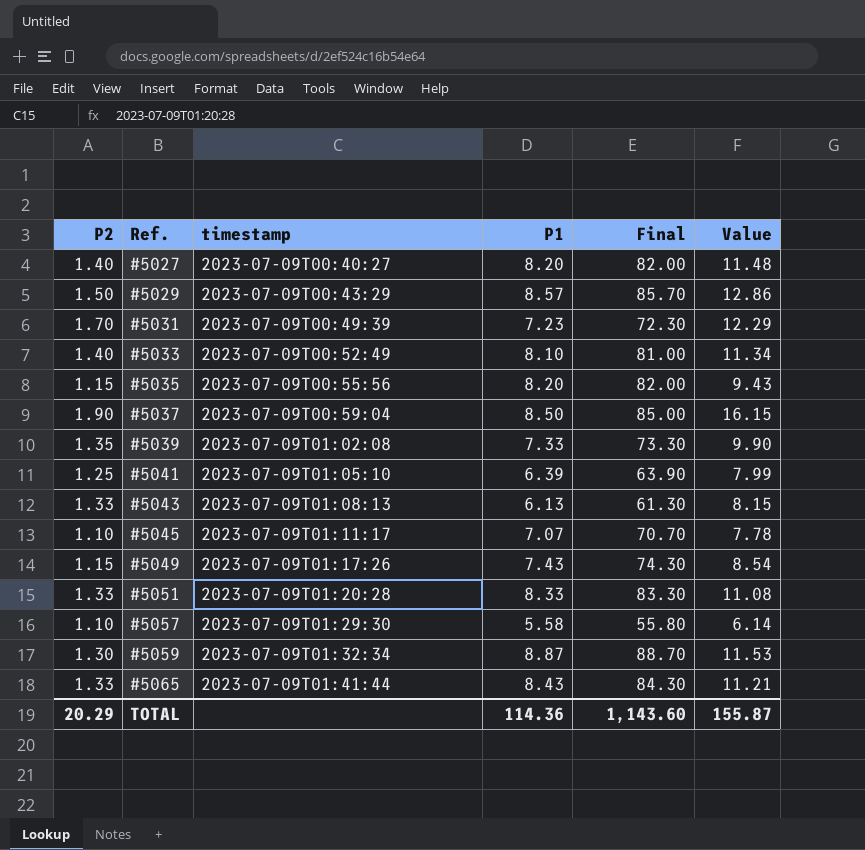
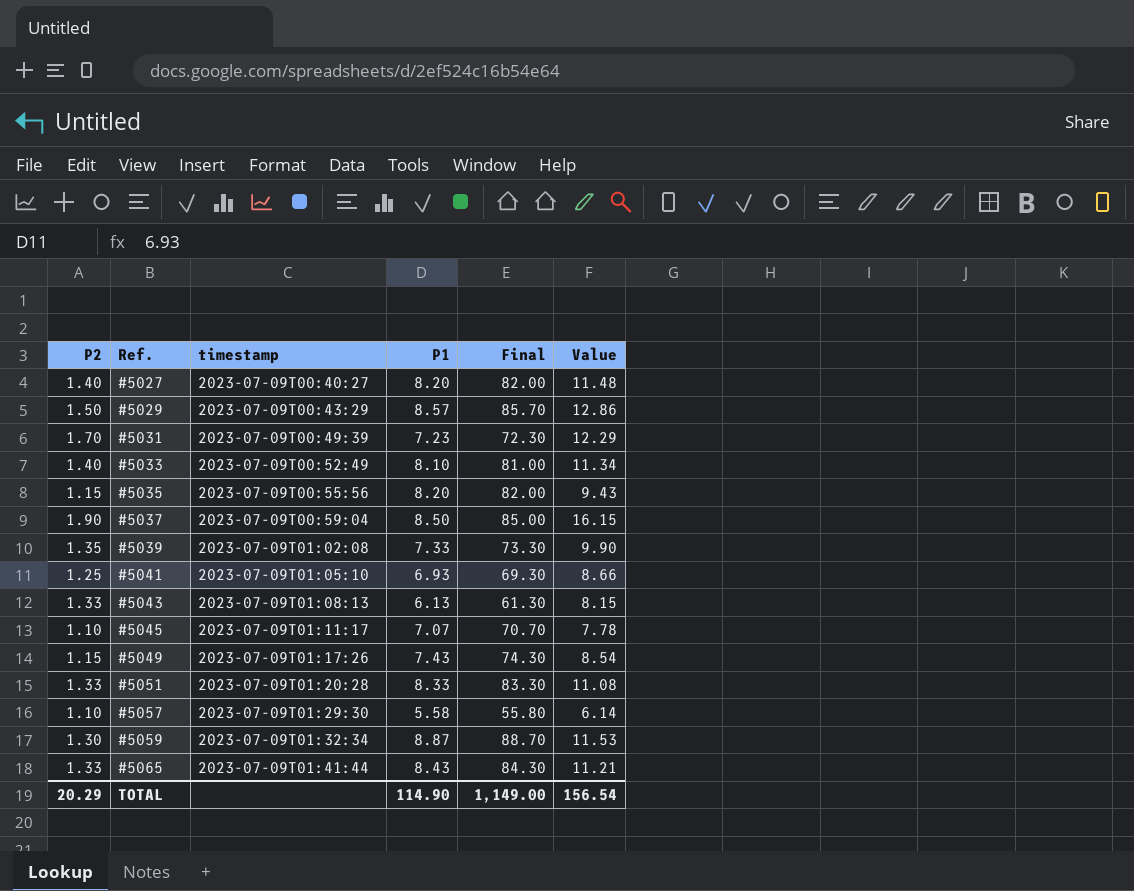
#5041 | P1: 6.39 -> 6.93
#5041 | Final: 63.90 -> 69.30
#5041 | Value: 7.99 -> 8.66
TOTAL | P1: 114.36 -> 114.90
TOTAL | Final: 1,143.60 -> 1,149.00
TOTAL | Value: 155.87 -> 156.54

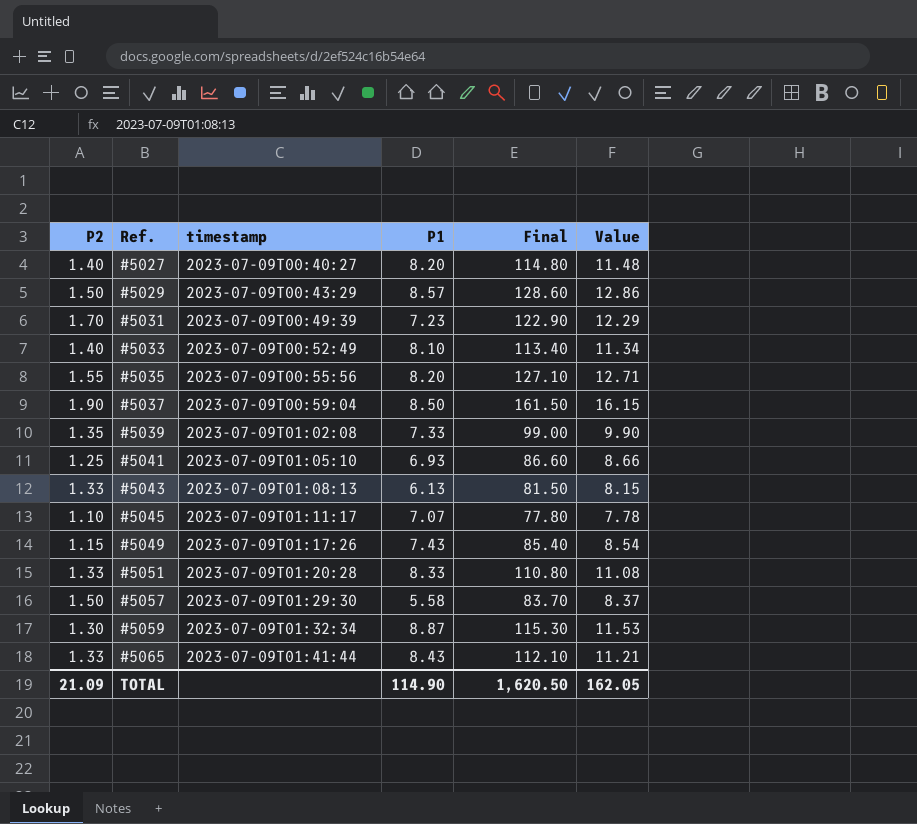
column Final | formula: [P1] * 10 -> [Value] * 10
#5035 | P2: 1.15 -> 1.55
#5035 | Value: 9.43 -> 12.71
#5057 | P2: 1.10 -> 1.50
#5057 | Value: 6.14 -> 8.37
TOTAL | P2: 20.29 -> 21.09
TOTAL | Final: 1,149.00 -> 1,620.50
TOTAL | Value: 156.54 -> 162.05

